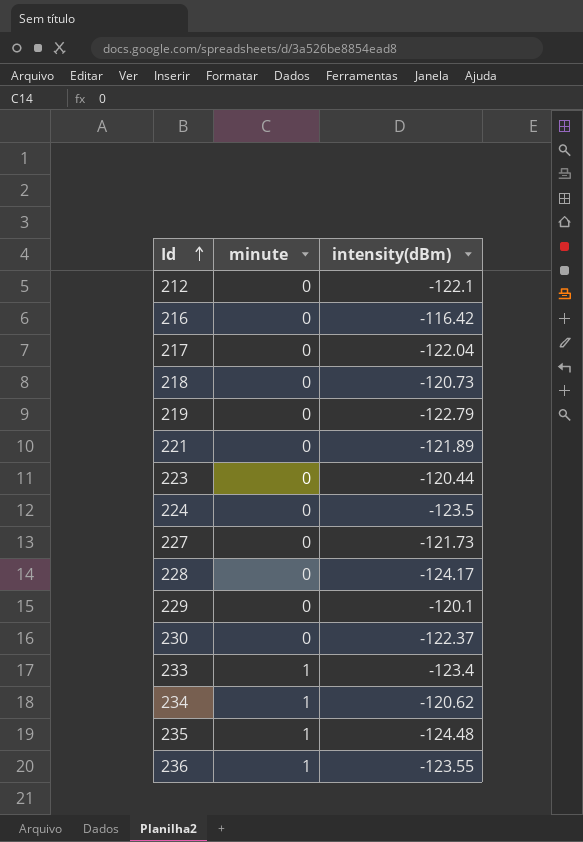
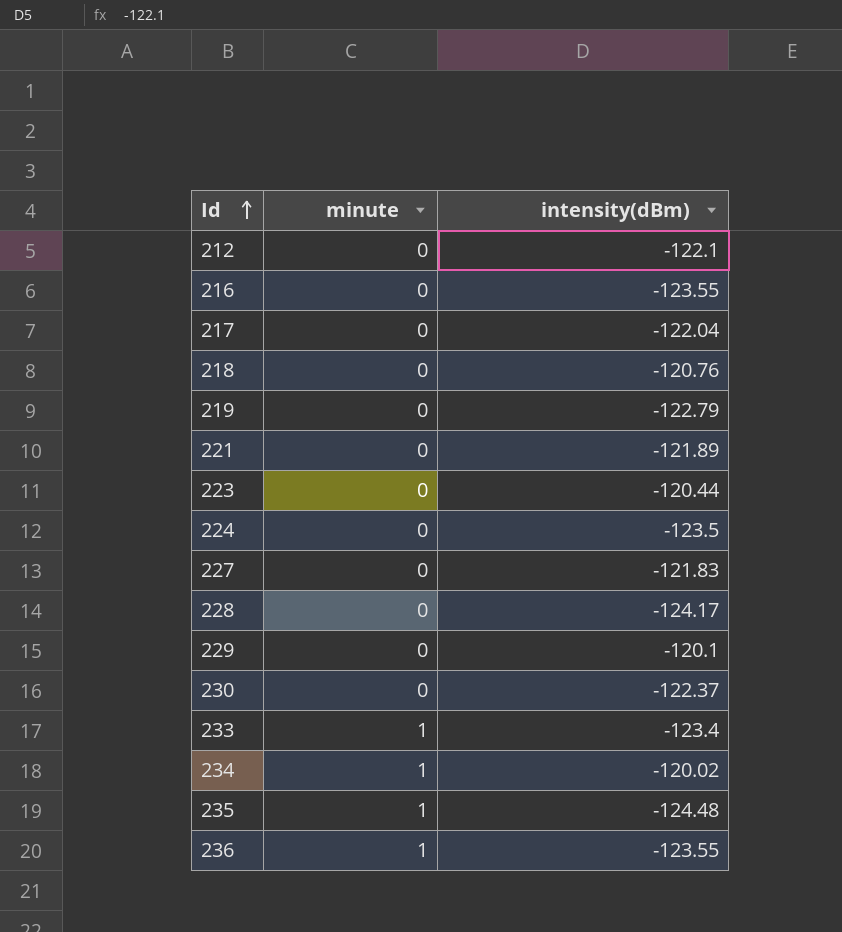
216 | intensity(dBm): -116.42 -> -123.55
218 | intensity(dBm): -120.73 -> -120.76
227 | intensity(dBm): -121.73 -> -121.83
234 | intensity(dBm): -120.62 -> -120.02

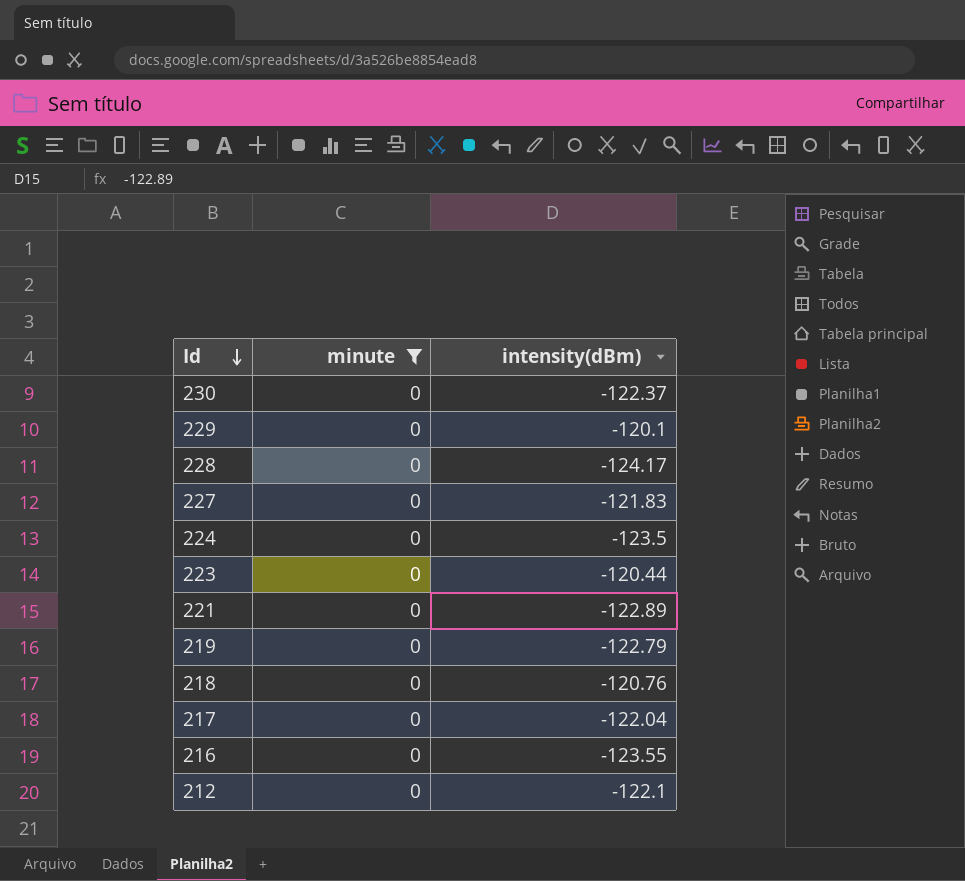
filter: none -> minute = 0
row order: Id ascending -> Id descending
221 | intensity(dBm): -121.89 -> -122.89

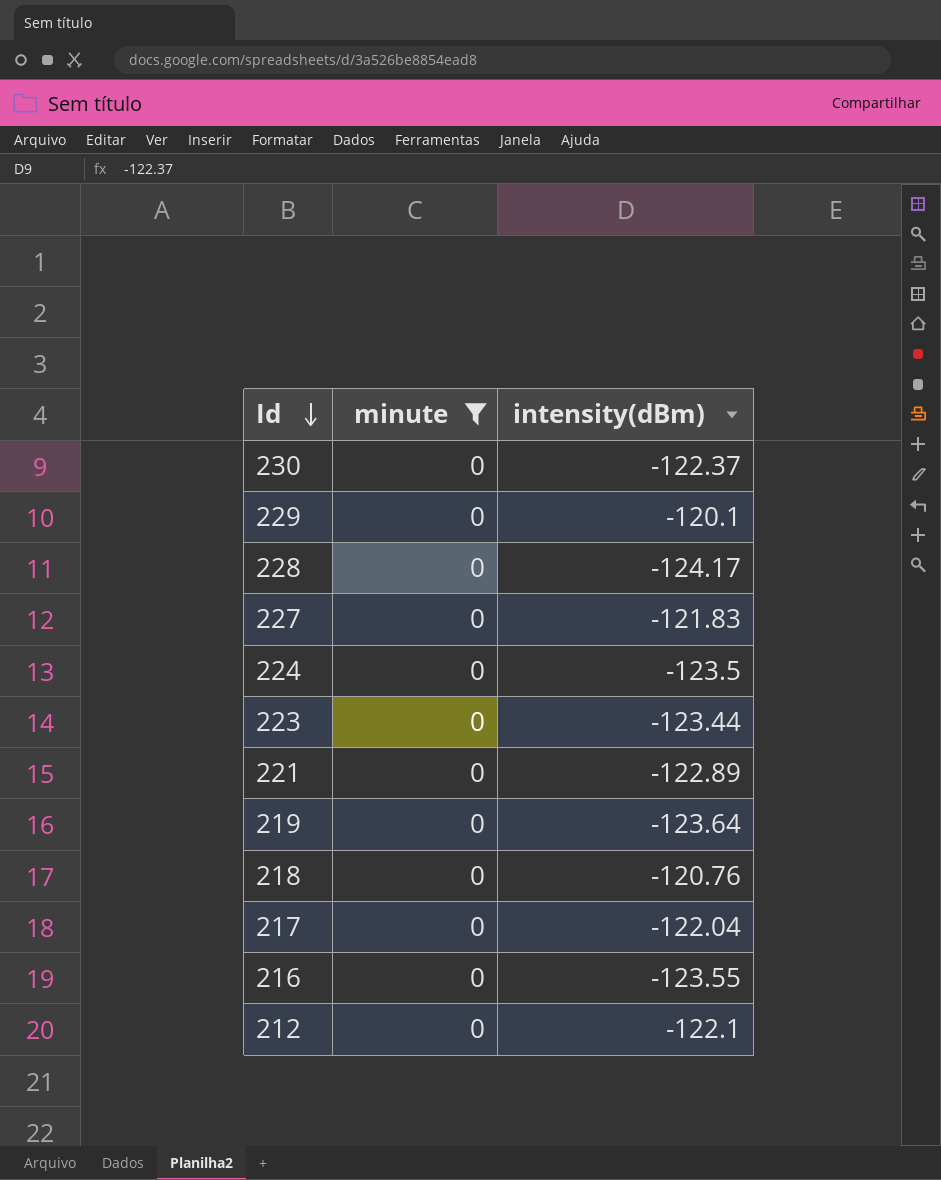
223 | intensity(dBm): -120.44 -> -123.44
219 | intensity(dBm): -122.79 -> -123.64

